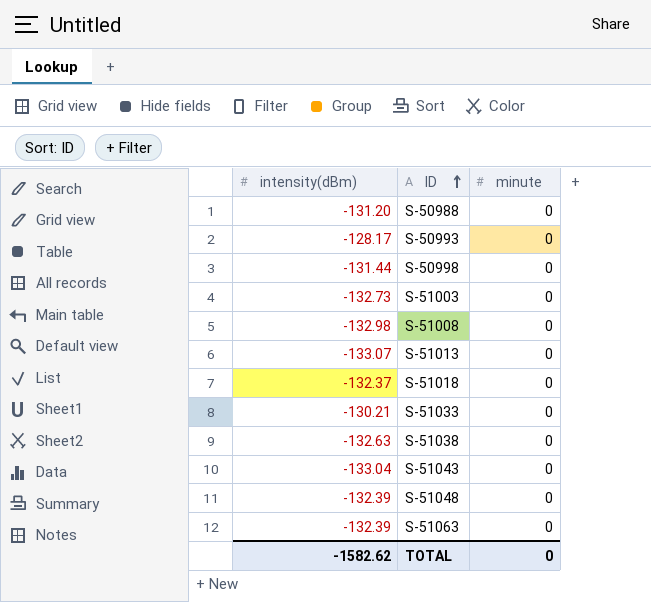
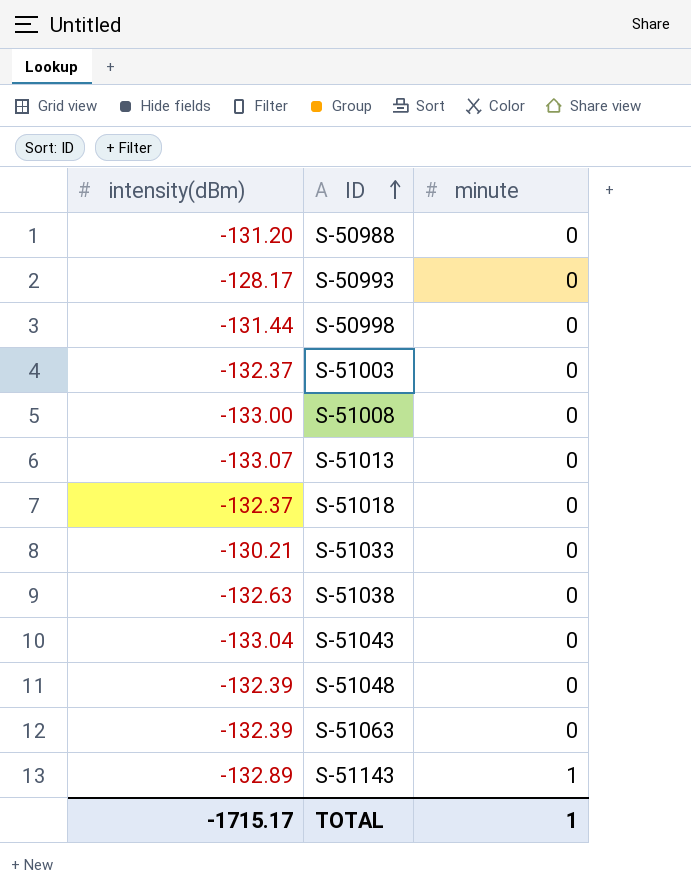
S-51003 | intensity(dBm): -132.73 -> -132.37
S-51008 | intensity(dBm): -132.98 -> -133.00
row S-51143: none -> -132.89 | 1
TOTAL | intensity(dBm): -1582.62 -> -1715.17
TOTAL | minute: 0 -> 1

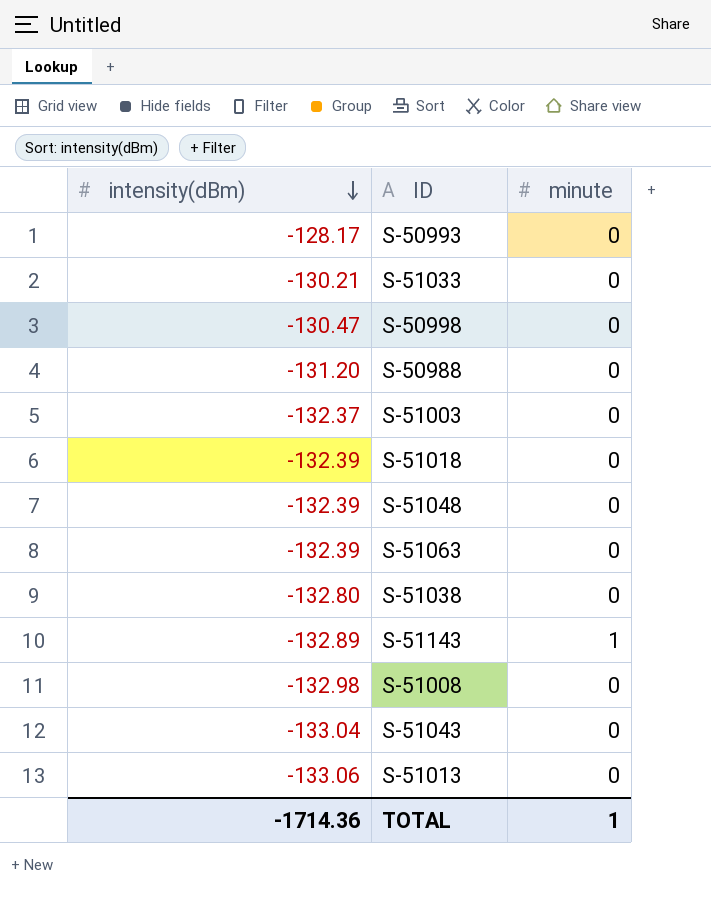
row order: ID ascending -> intensity(dBm) descending
S-50998 | intensity(dBm): -131.44 -> -130.47
S-51018 | intensity(dBm): -132.37 -> -132.39
S-51038 | intensity(dBm): -132.63 -> -132.80
S-51008 | intensity(dBm): -133.00 -> -132.98
S-51013 | intensity(dBm): -133.07 -> -133.06
TOTAL | intensity(dBm): -1715.17 -> -1714.36

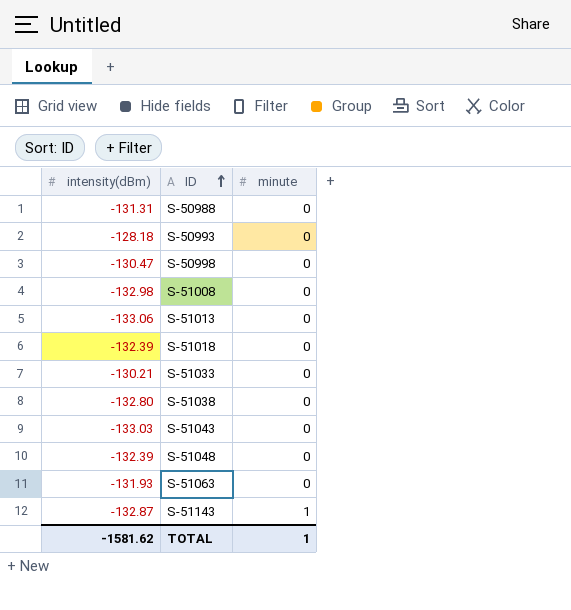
row order: intensity(dBm) descending -> ID ascending
row S-51003: -132.37 | 0 -> none
S-50988 | intensity(dBm): -131.20 -> -131.31
S-50993 | intensity(dBm): -128.17 -> -128.18
S-51043 | intensity(dBm): -133.04 -> -133.03
S-51063 | intensity(dBm): -132.39 -> -131.93
S-51143 | intensity(dBm): -132.89 -> -132.87
TOTAL | intensity(dBm): -1714.36 -> -1581.62

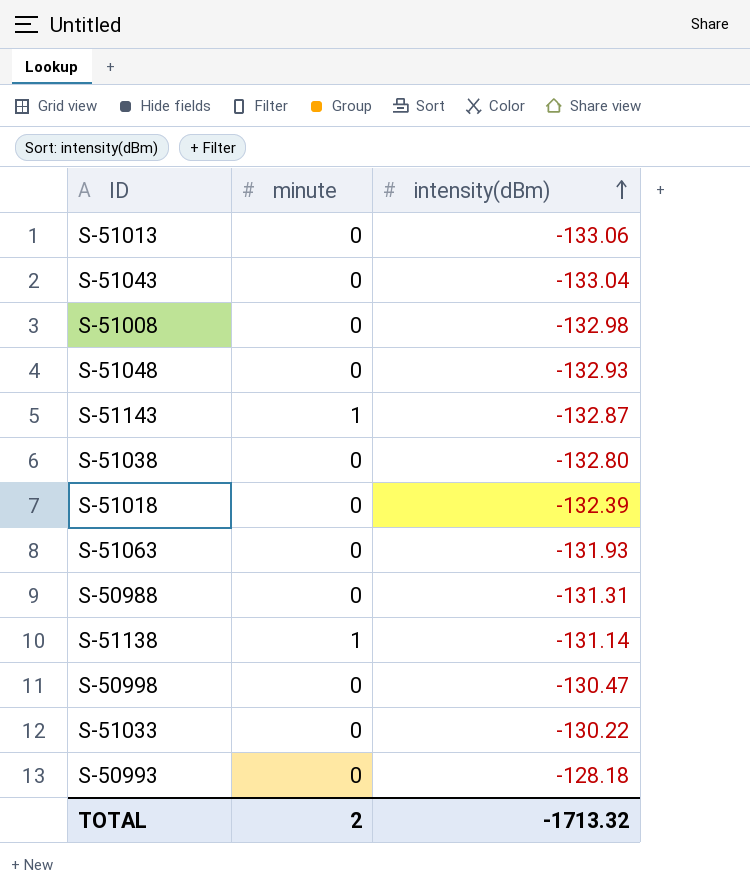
row order: ID ascending -> intensity(dBm) ascending
column intensity(dBm) | position: 1 -> 3
S-51043 | intensity(dBm): -133.03 -> -133.04
S-51048 | intensity(dBm): -132.39 -> -132.93
row S-51138: none -> 1 | -131.14
S-51033 | intensity(dBm): -130.21 -> -130.22
TOTAL | minute: 1 -> 2
TOTAL | intensity(dBm): -1581.62 -> -1713.32

